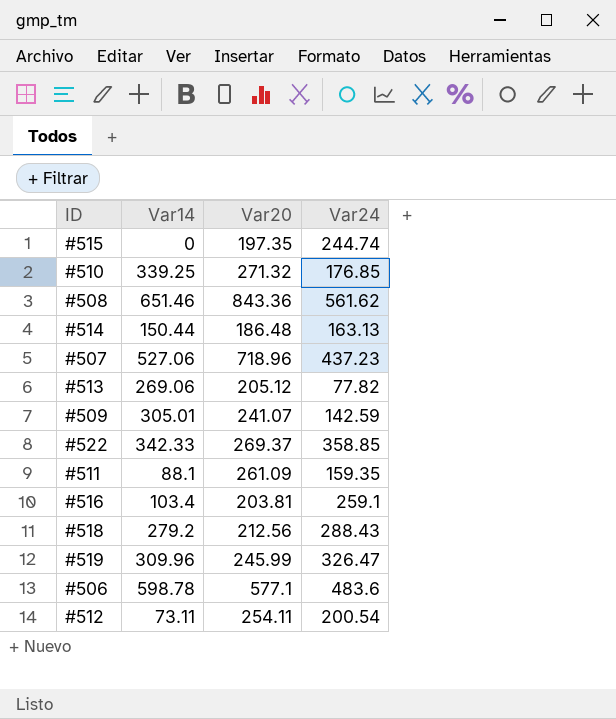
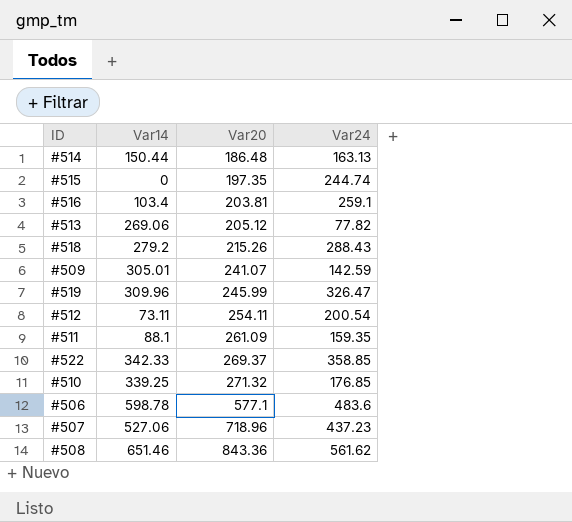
row order: none -> Var20 ascending
#518 | Var20: 212.56 -> 215.26

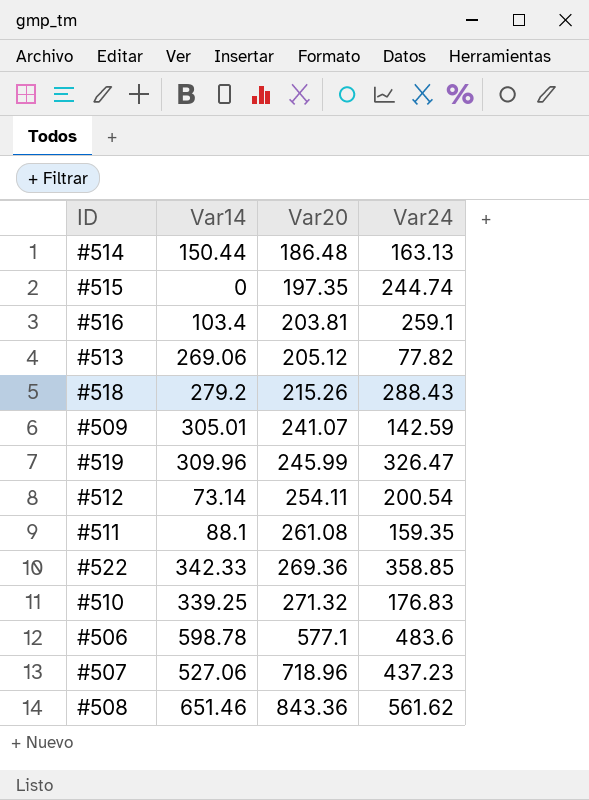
#512 | Var14: 73.11 -> 73.14
#511 | Var20: 261.09 -> 261.08
#522 | Var20: 269.37 -> 269.36
#510 | Var24: 176.85 -> 176.83

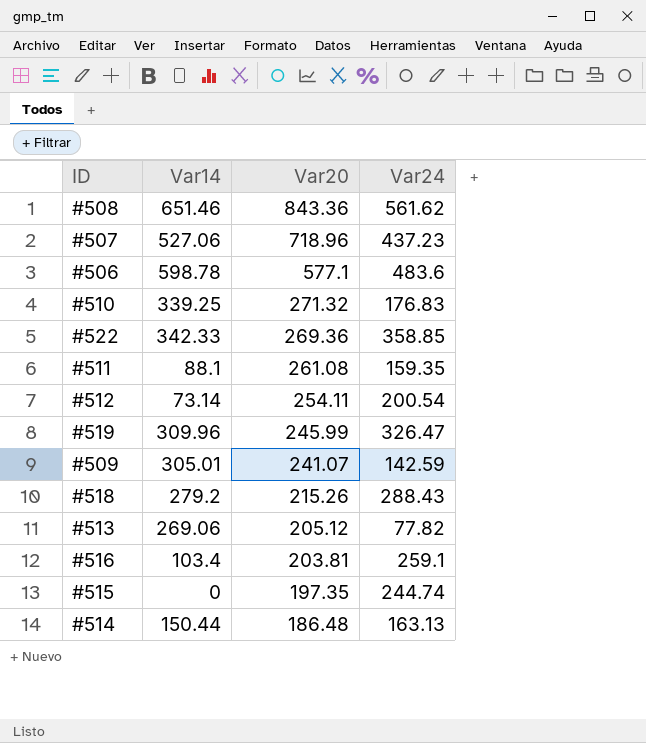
row order: Var20 ascending -> Var20 descending

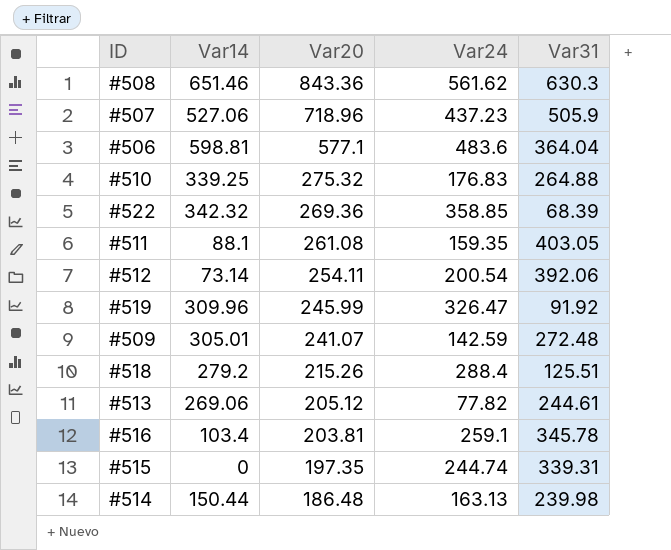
column Var31 | position: none -> 5
#506 | Var14: 598.78 -> 598.81
#510 | Var20: 271.32 -> 275.32
#522 | Var14: 342.33 -> 342.32
#518 | Var24: 288.43 -> 288.4

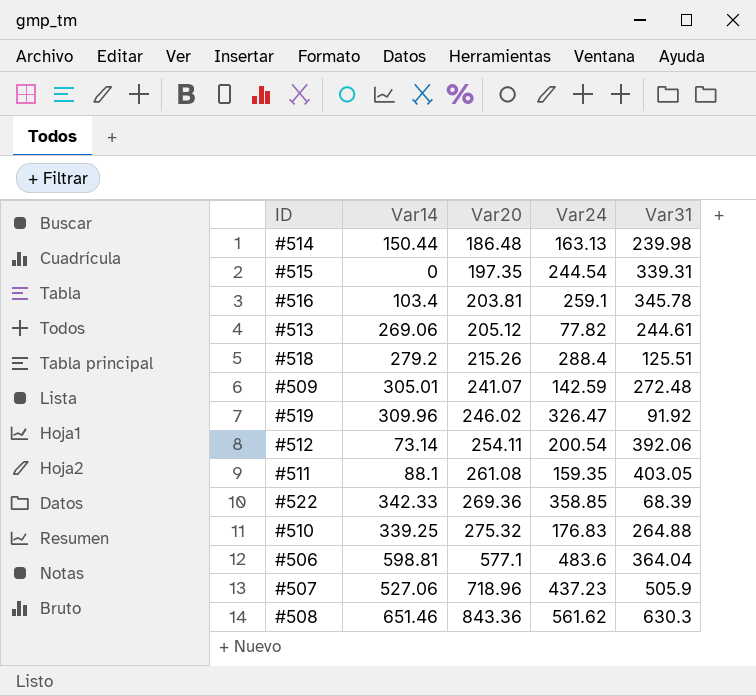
row order: Var20 descending -> Var20 ascending
#515 | Var24: 244.74 -> 244.54
#519 | Var20: 245.99 -> 246.02
#522 | Var14: 342.32 -> 342.33

